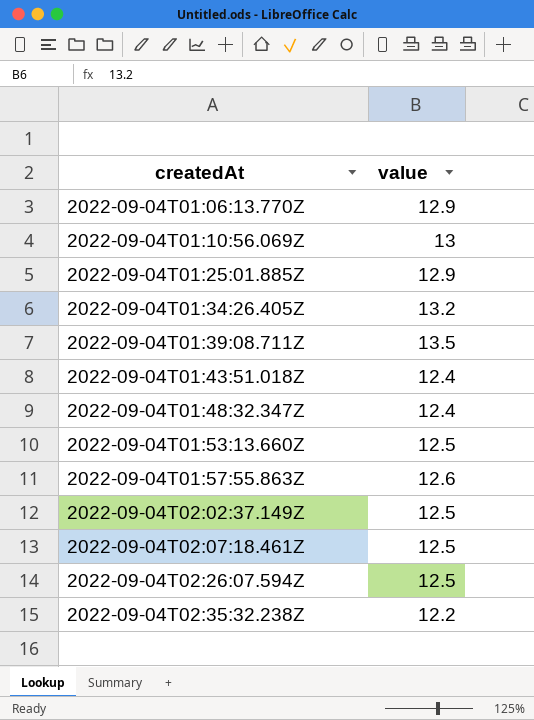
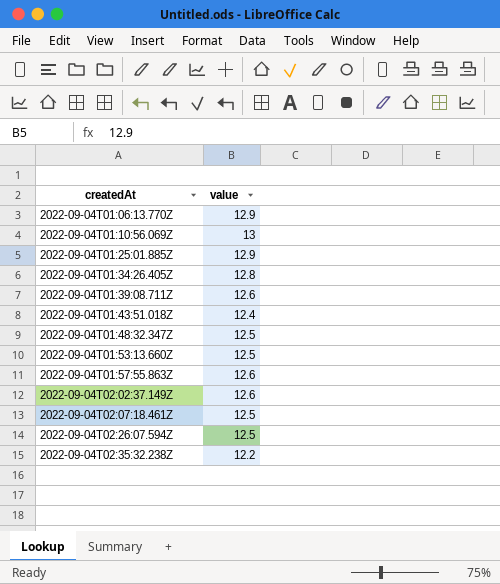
2022-09-04T01:34:26.405Z | value: 13.2 -> 12.8
2022-09-04T01:39:08.711Z | value: 13.5 -> 12.6
2022-09-04T01:48:32.347Z | value: 12.4 -> 12.5
2022-09-04T02:02:37.149Z | value: 12.5 -> 12.6

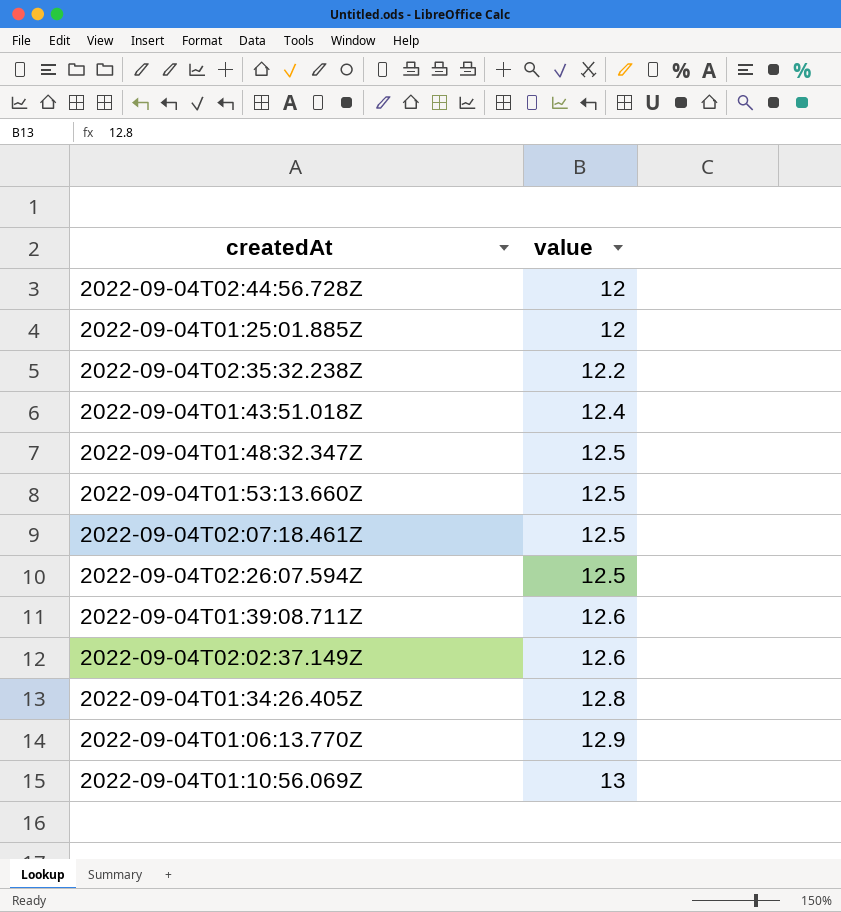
row order: createdAt ascending -> value ascending
row 2022-09-04T01:57:55.863Z: 12.6 -> none
row 2022-09-04T02:44:56.728Z: none -> 12
2022-09-04T01:25:01.885Z | value: 12.9 -> 12

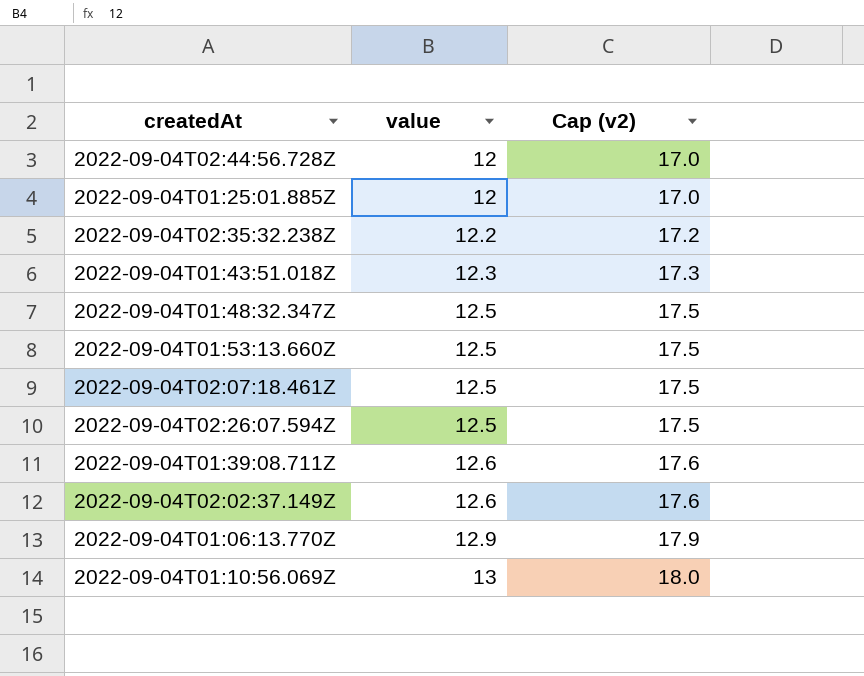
column Cap (v2) | formula: none -> [value] + 5
row 2022-09-04T01:34:26.405Z: 12.8 -> none
2022-09-04T01:43:51.018Z | value: 12.4 -> 12.3

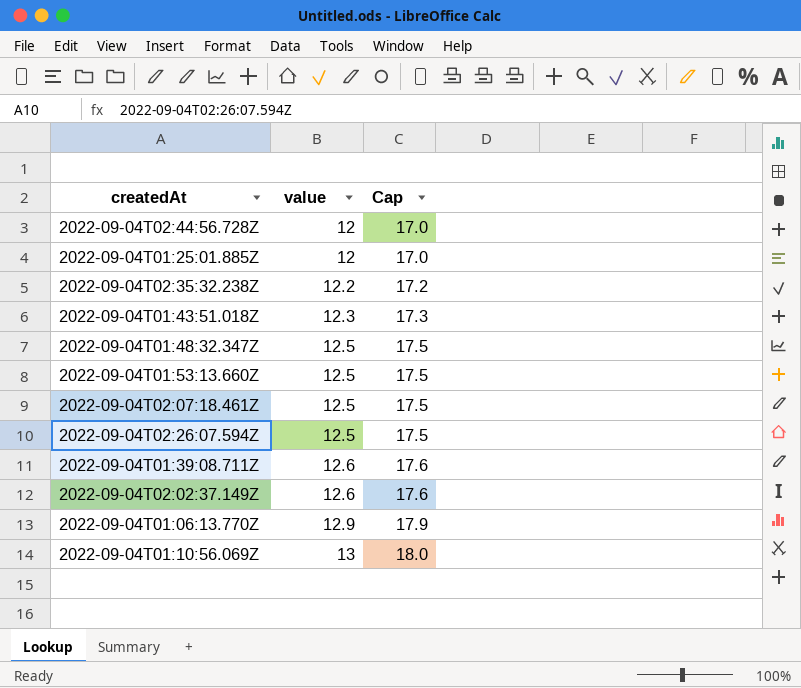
column name: Cap (v2) -> Cap

